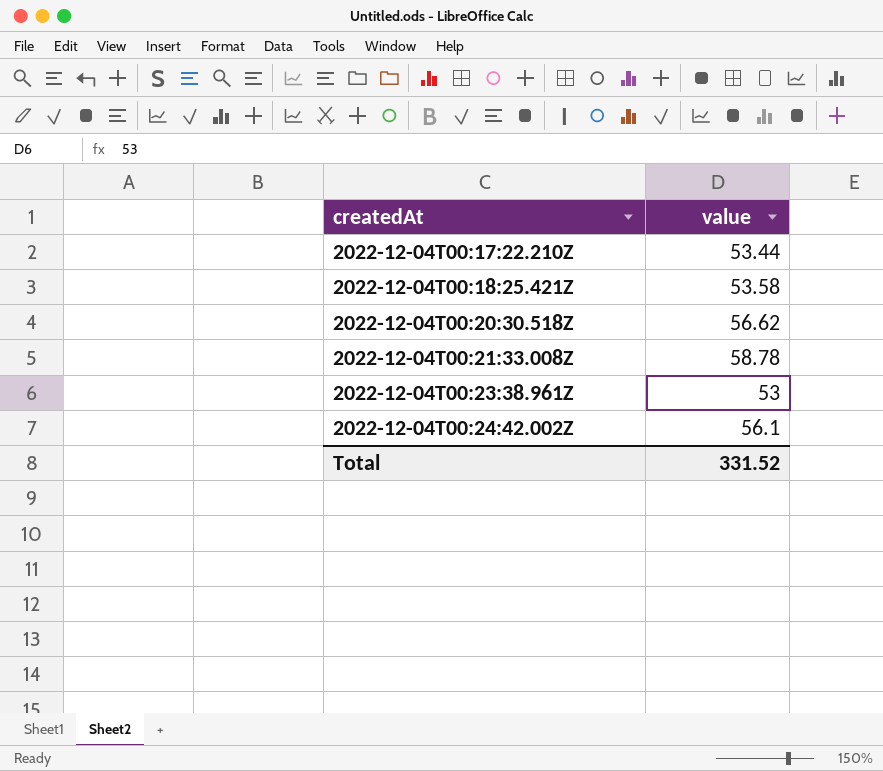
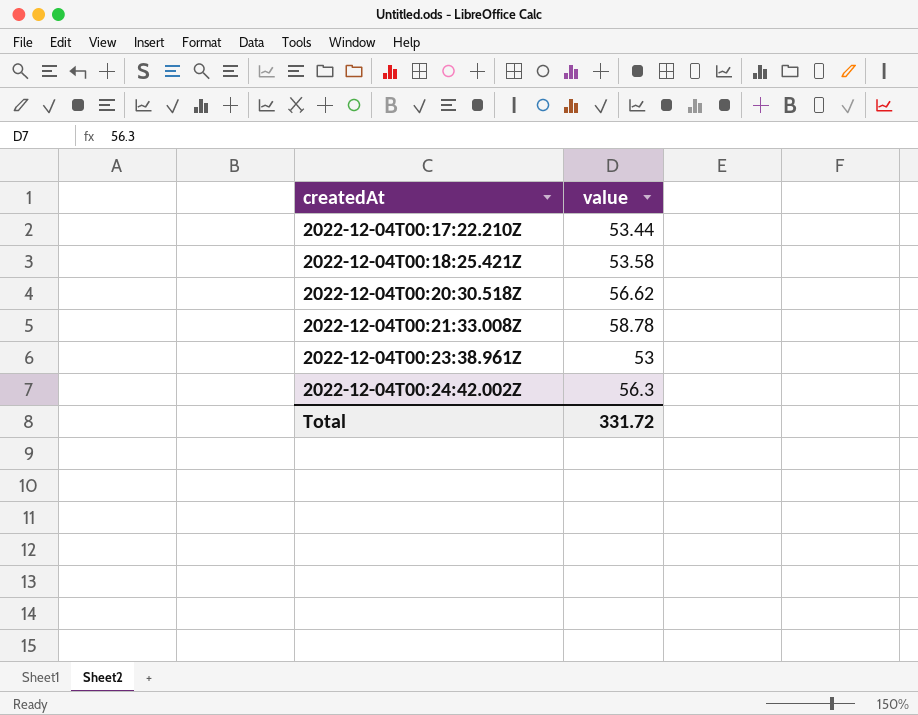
2022-12-04T00:24:42.002Z | value: 56.1 -> 56.3
Total | value: 331.52 -> 331.72

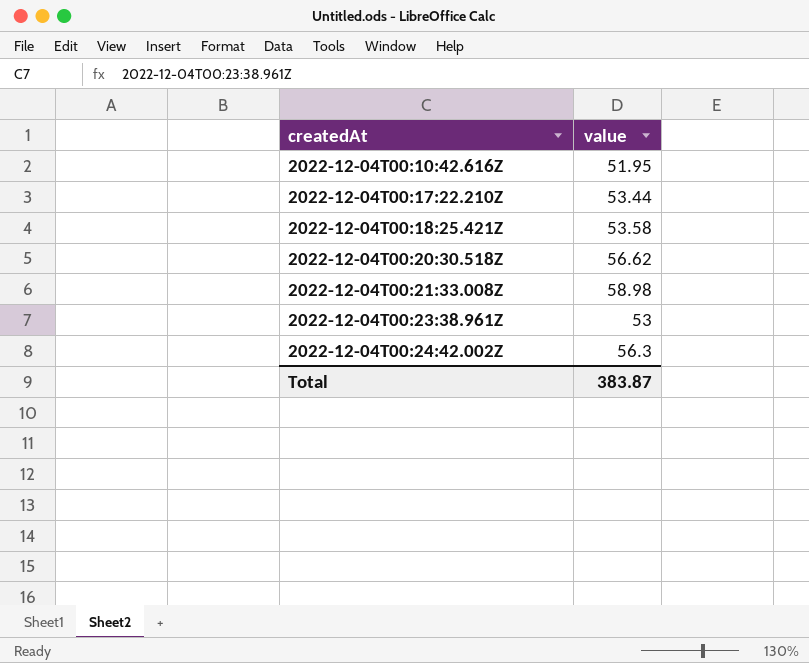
row 2022-12-04T00:10:42.616Z: none -> 51.95
2022-12-04T00:21:33.008Z | value: 58.78 -> 58.98
Total | value: 331.72 -> 383.87

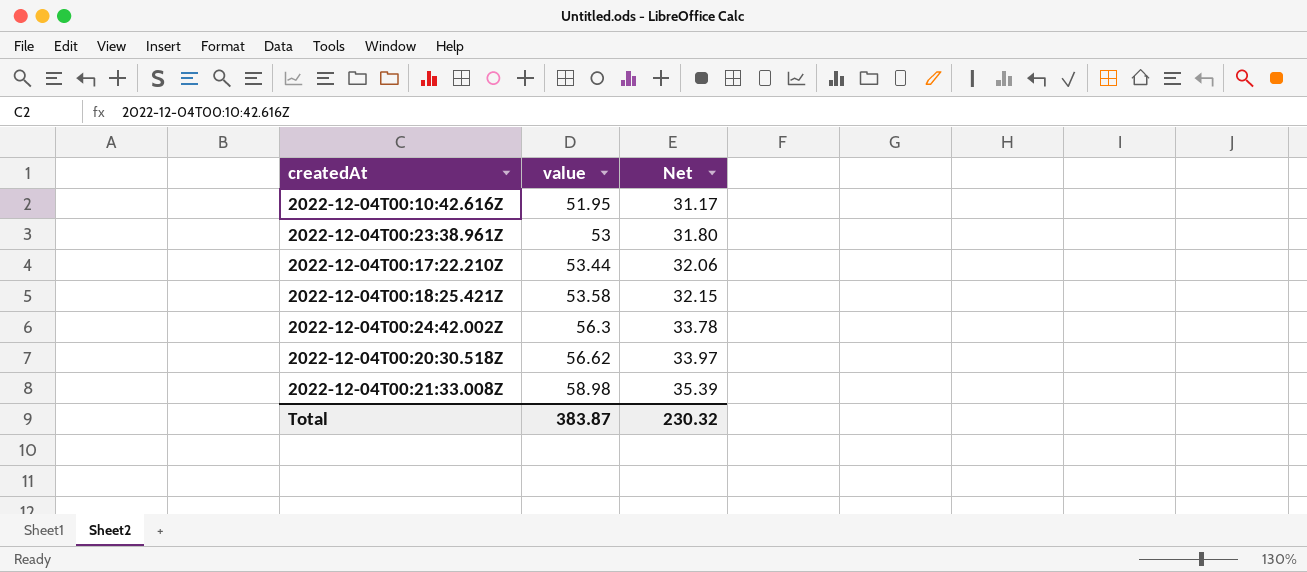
row order: createdAt ascending -> value ascending
column Net | formula: none -> [value] * 0.6

